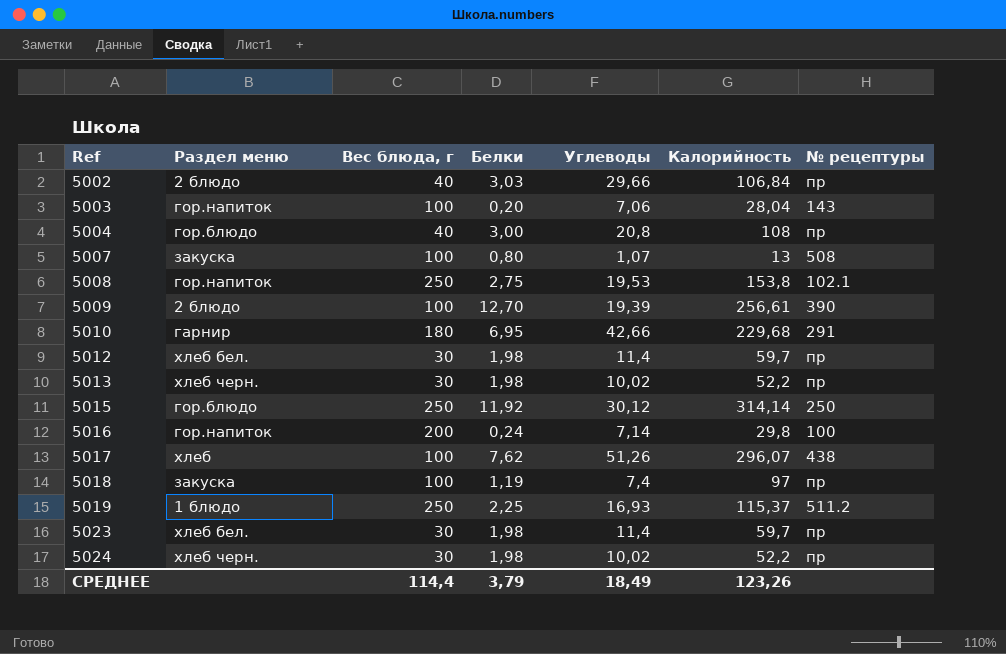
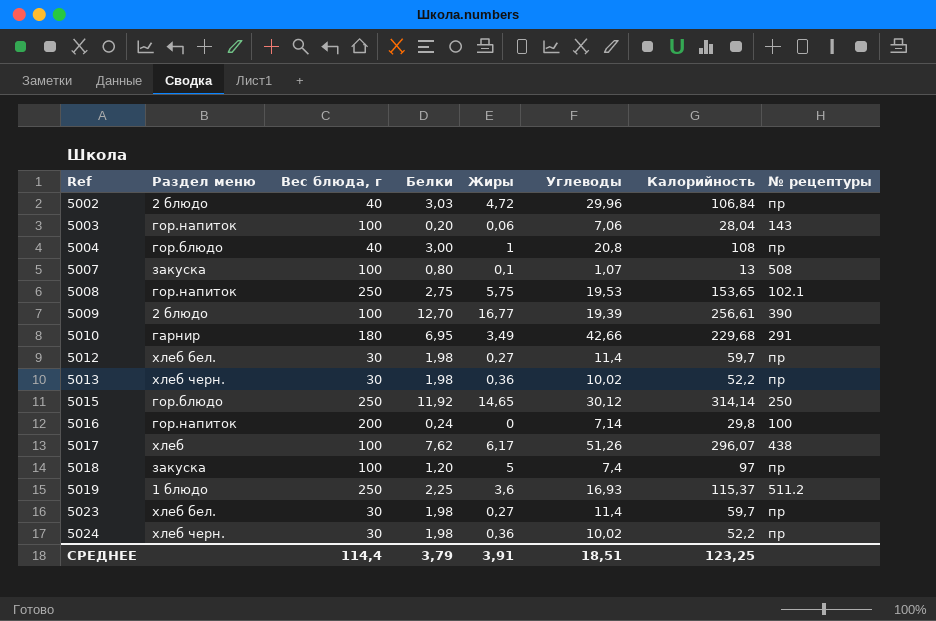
column Жиры | position: none -> 5
5002 | Углеводы: 29,66 -> 29,96
5008 | Калорийность: 153,8 -> 153,65
5018 | Белки: 1,19 -> 1,20
СРЕДНЕЕ | Углеводы: 18,49 -> 18,51
СРЕДНЕЕ | Калорийность: 123,26 -> 123,25

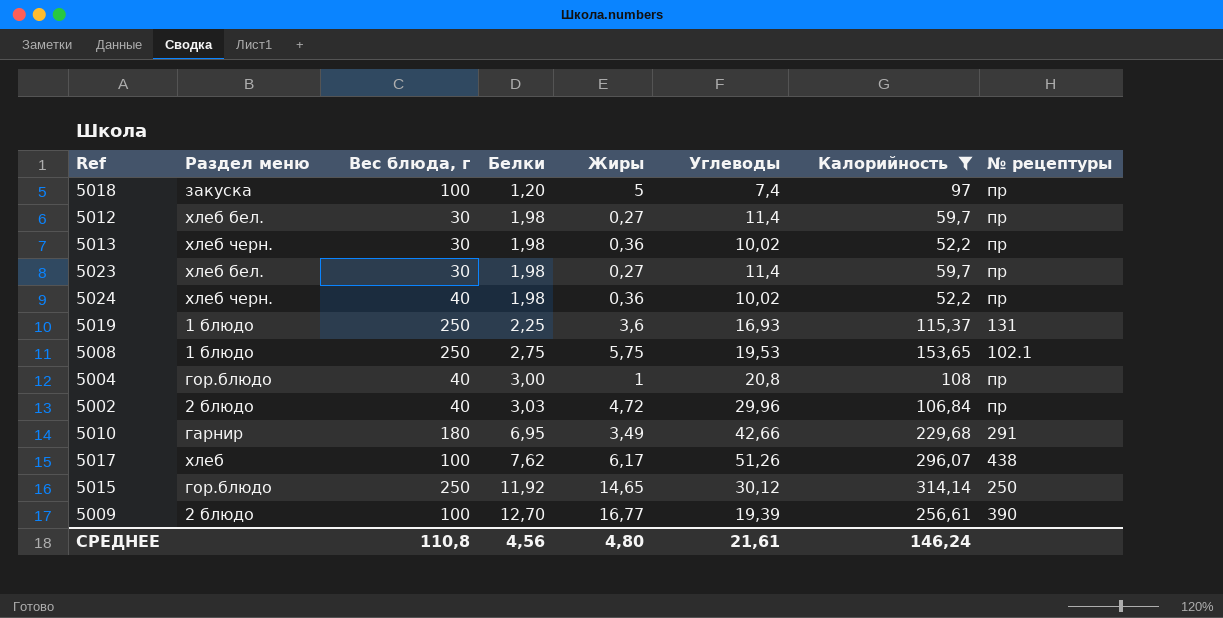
filter: none -> Калорийность >= 52,2
row order: Ref ascending -> Белки ascending
5024 | Вес блюда, г: 30 -> 40
5019 | № рецептуры: 511.2 -> 131
5008 | Раздел меню: гор.напиток -> 1 блюдо
СРЕДНЕЕ | Вес блюда, г: 114,4 -> 110,8
СРЕДНЕЕ | Белки: 3,79 -> 4,56
СРЕДНЕЕ | Жиры: 3,91 -> 4,80
СРЕДНЕЕ | Углеводы: 18,51 -> 21,61
СРЕДНЕЕ | Калорийность: 123,25 -> 146,24

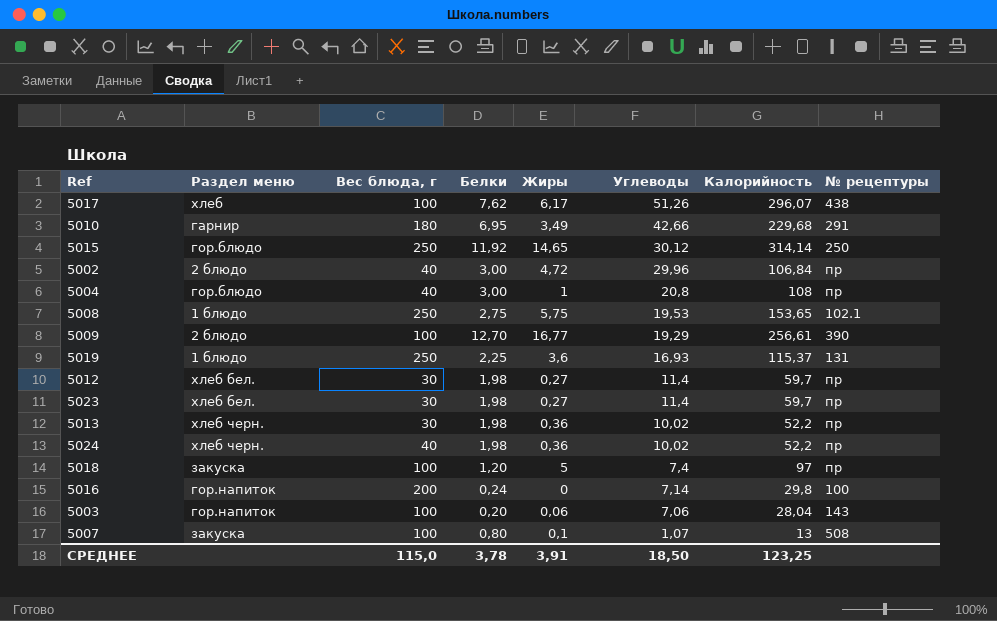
filter: Калорийность >= 52,2 -> none
row order: Белки ascending -> Углеводы descending
5002 | Белки: 3,03 -> 3,00
5009 | Углеводы: 19,39 -> 19,29
СРЕДНЕЕ | Вес блюда, г: 110,8 -> 115,0
СРЕДНЕЕ | Белки: 4,56 -> 3,78
СРЕДНЕЕ | Жиры: 4,80 -> 3,91
СРЕДНЕЕ | Углеводы: 21,61 -> 18,50
СРЕДНЕЕ | Калорийность: 146,24 -> 123,25

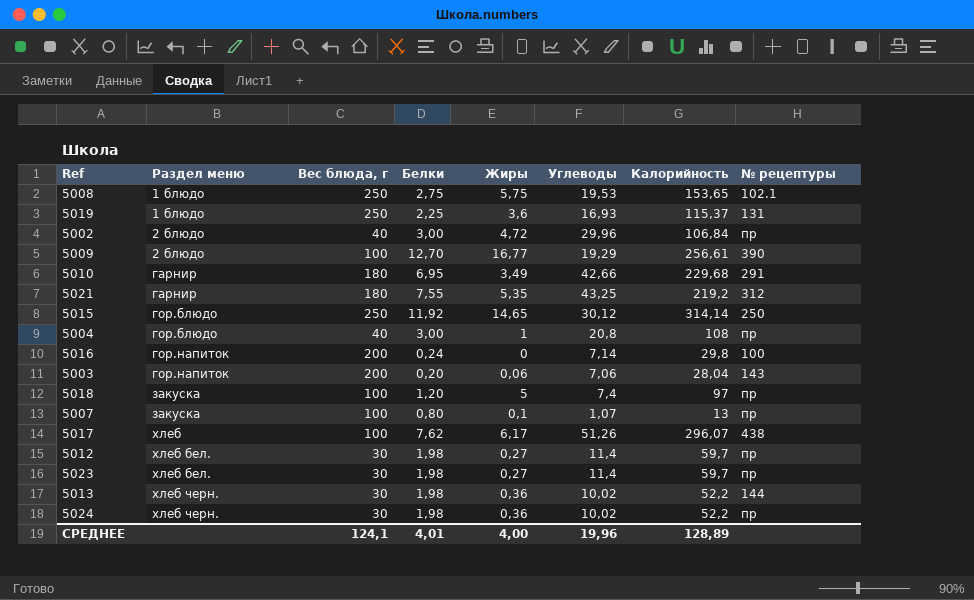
row order: Углеводы descending -> Раздел меню ascending
row 5021: none -> гарнир | 180 | 7,55 | 5,35 | 43,25 | 219,2 | 312
5003 | Вес блюда, г: 100 -> 200
5007 | № рецептуры: 508 -> пр
5013 | № рецептуры: пр -> 144
5024 | Вес блюда, г: 40 -> 30
СРЕДНЕЕ | Вес блюда, г: 115,0 -> 124,1
СРЕДНЕЕ | Белки: 3,78 -> 4,01
СРЕДНЕЕ | Жиры: 3,91 -> 4,00
СРЕДНЕЕ | Углеводы: 18,50 -> 19,96
СРЕДНЕЕ | Калорийность: 123,25 -> 128,89

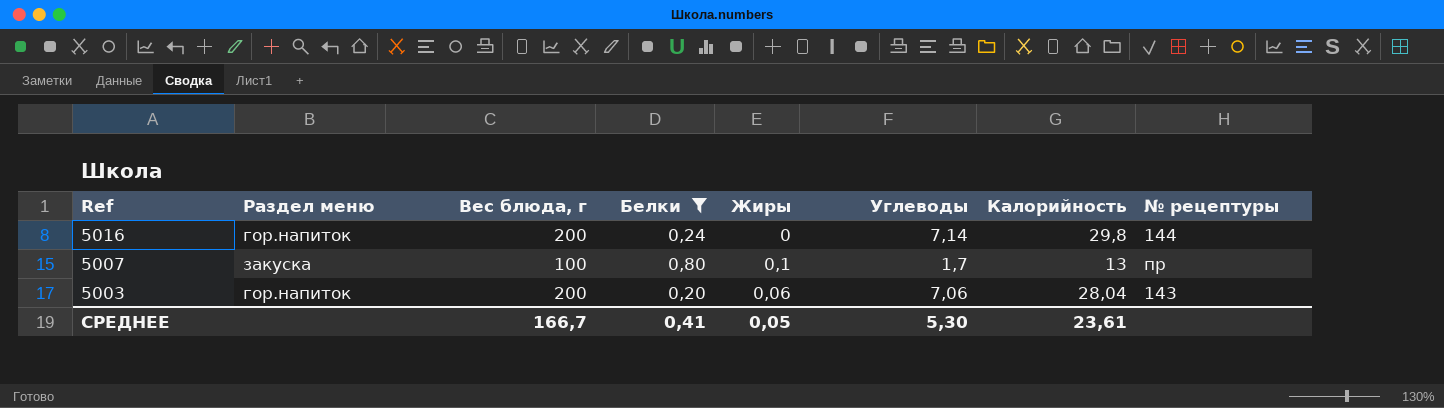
filter: none -> Белки <= 0,80
row order: Раздел меню ascending -> Ref descending
5016 | № рецептуры: 100 -> 144
5007 | Углеводы: 1,07 -> 1,7
СРЕДНЕЕ | Вес блюда, г: 124,1 -> 166,7
СРЕДНЕЕ | Белки: 4,01 -> 0,41
СРЕДНЕЕ | Жиры: 4,00 -> 0,05
СРЕДНЕЕ | Углеводы: 19,96 -> 5,30
СРЕДНЕЕ | Калорийность: 128,89 -> 23,61

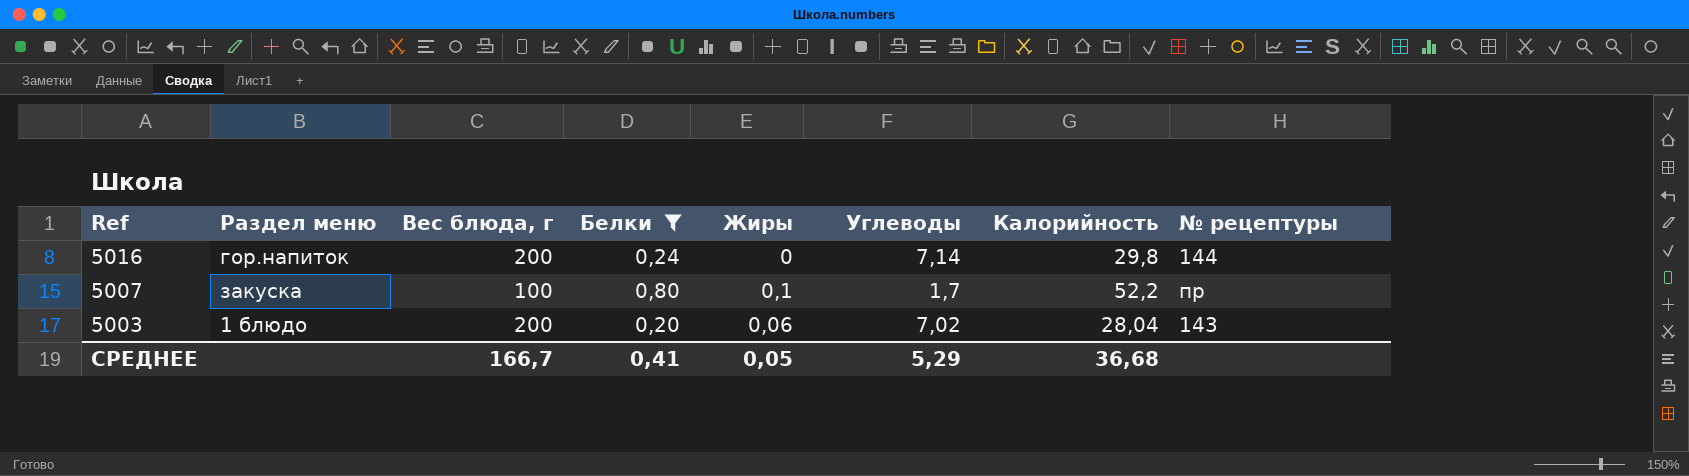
5007 | Калорийность: 13 -> 52,2
5003 | Раздел меню: гор.напиток -> 1 блюдо
5003 | Углеводы: 7,06 -> 7,02
СРЕДНЕЕ | Углеводы: 5,30 -> 5,29
СРЕДНЕЕ | Калорийность: 23,61 -> 36,68

